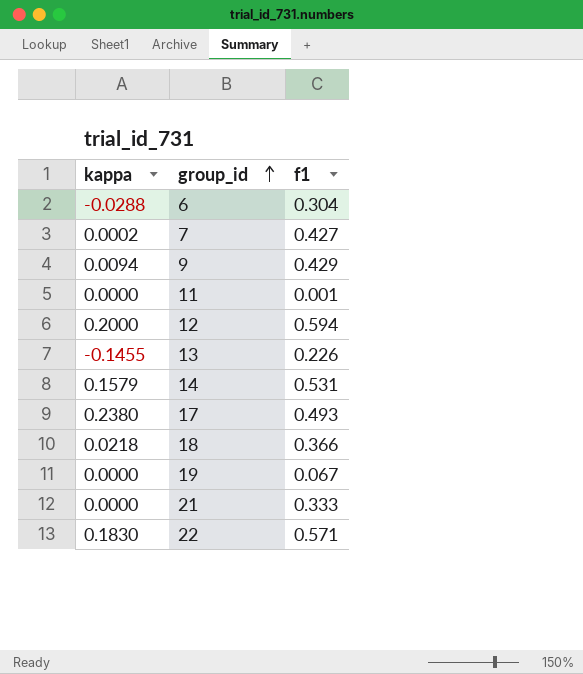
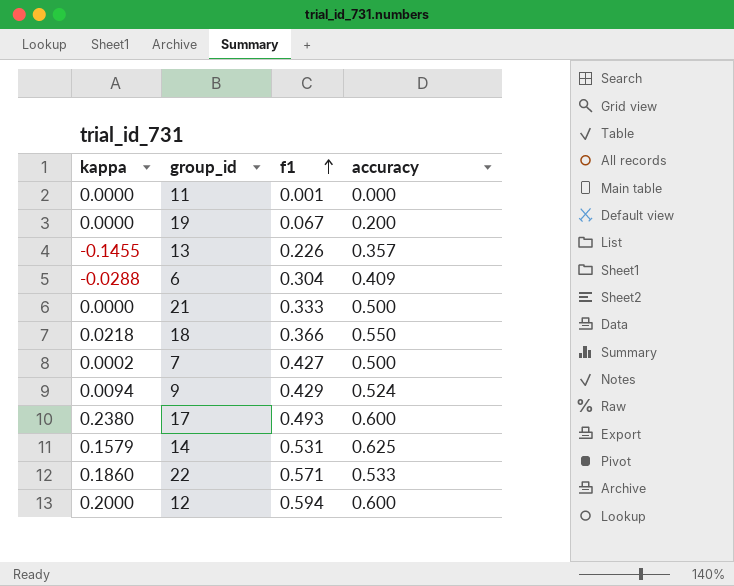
row order: group_id ascending -> f1 ascending
column accuracy | position: none -> 4
22 | kappa: 0.1830 -> 0.1860

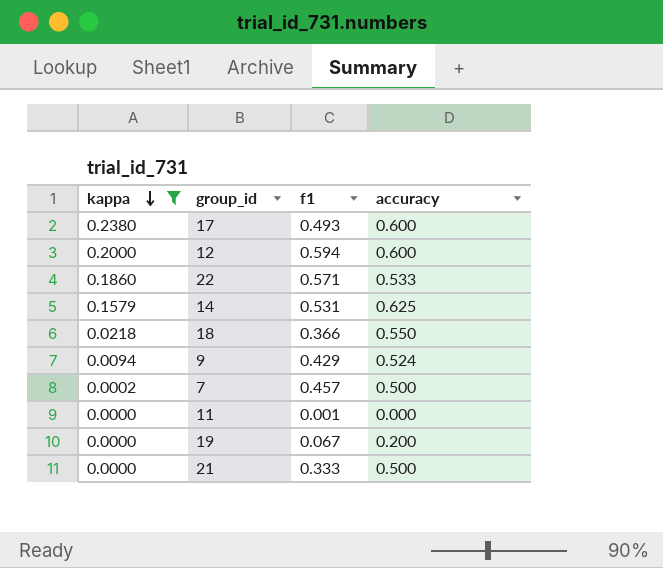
filter: none -> kappa >= 0.0000
row order: f1 ascending -> kappa descending
7 | f1: 0.427 -> 0.457

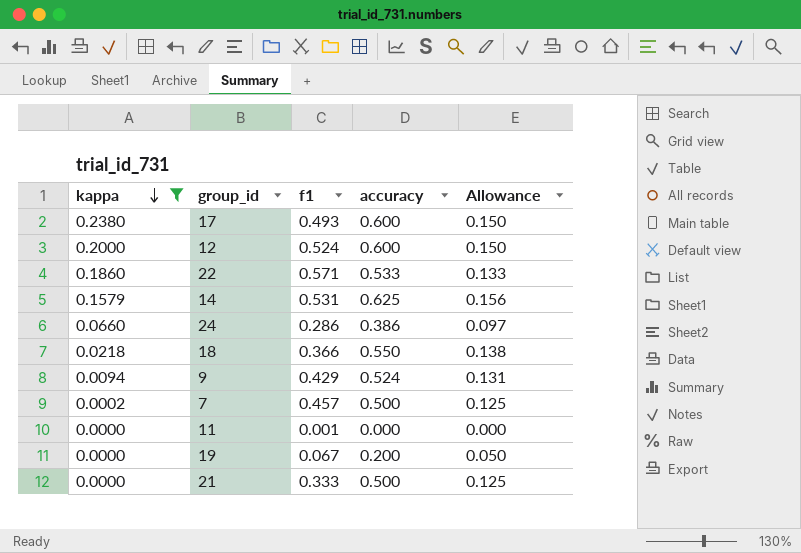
column Allowance | formula: none -> [accuracy] * 0.25
12 | f1: 0.594 -> 0.524
row 24: none -> 0.0660 | 0.286 | 0.386 | 0.097

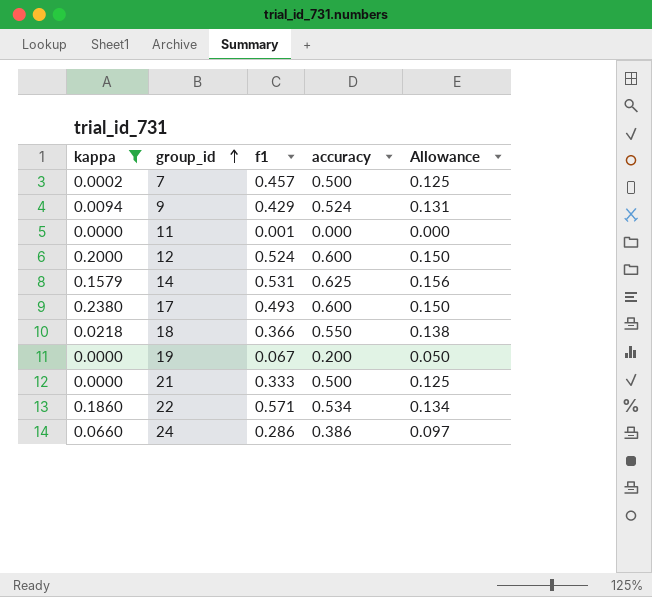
row order: kappa descending -> group_id ascending
22 | accuracy: 0.533 -> 0.534
22 | Allowance: 0.133 -> 0.134

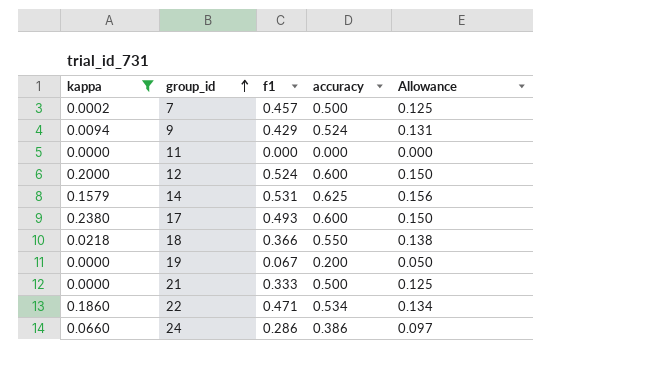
11 | f1: 0.001 -> 0.000
22 | f1: 0.571 -> 0.471

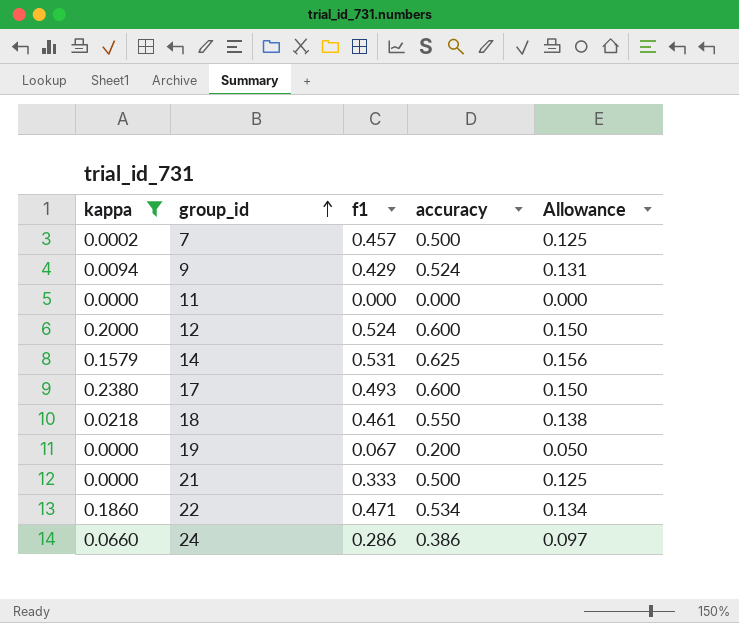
18 | f1: 0.366 -> 0.461

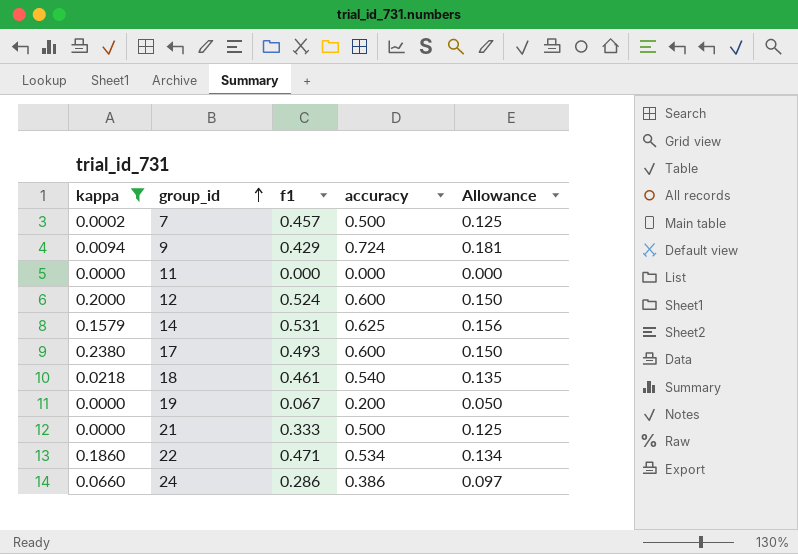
9 | accuracy: 0.524 -> 0.724
9 | Allowance: 0.131 -> 0.181
18 | accuracy: 0.550 -> 0.540
18 | Allowance: 0.138 -> 0.135

